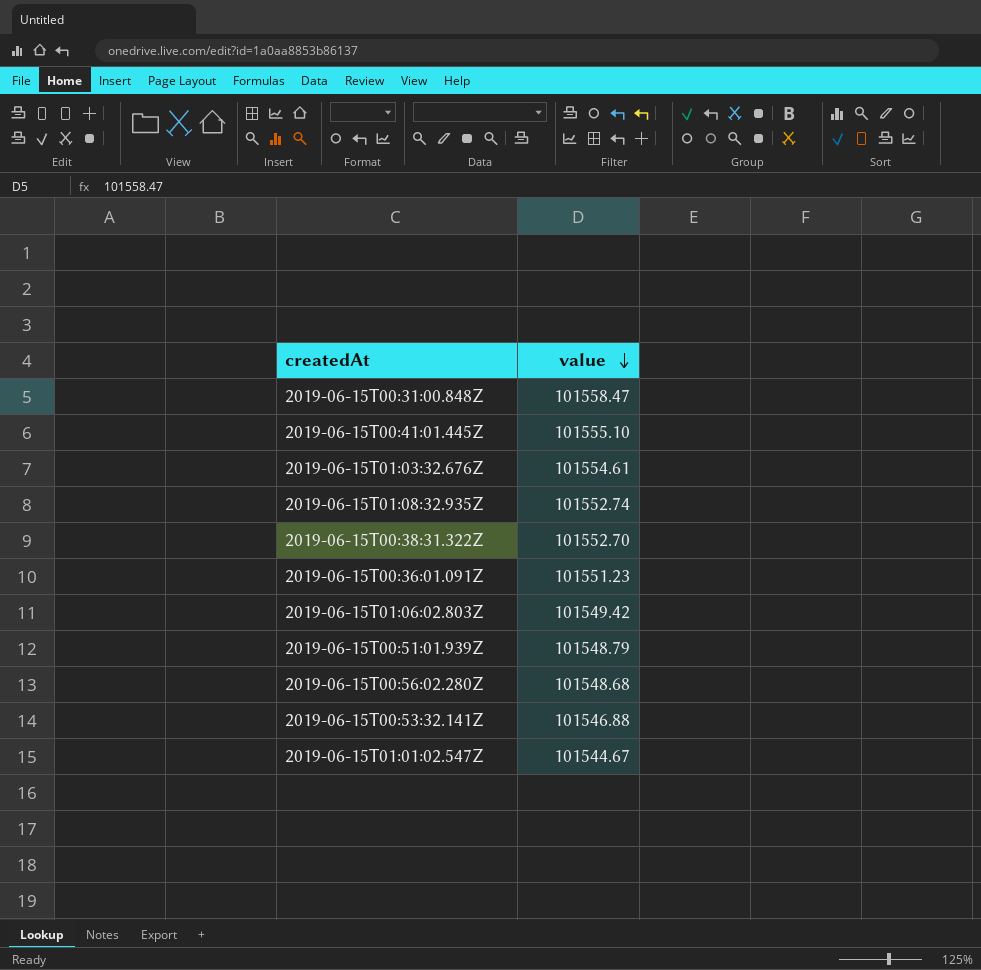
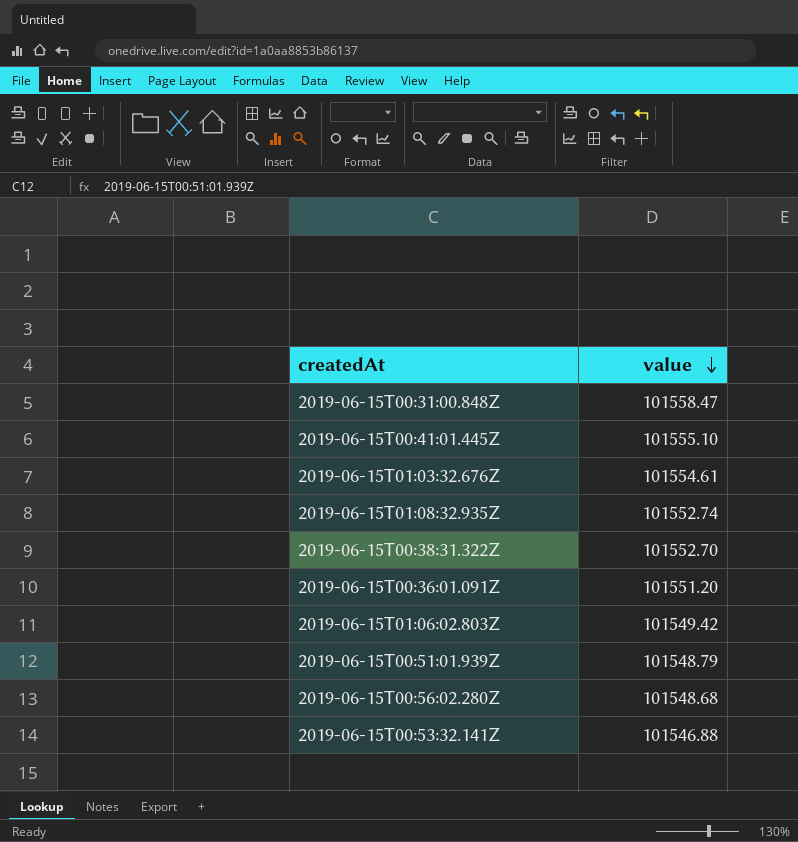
row 2019-06-15T01:01:02.547Z: 101544.67 -> none
2019-06-15T00:36:01.091Z | value: 101551.23 -> 101551.20

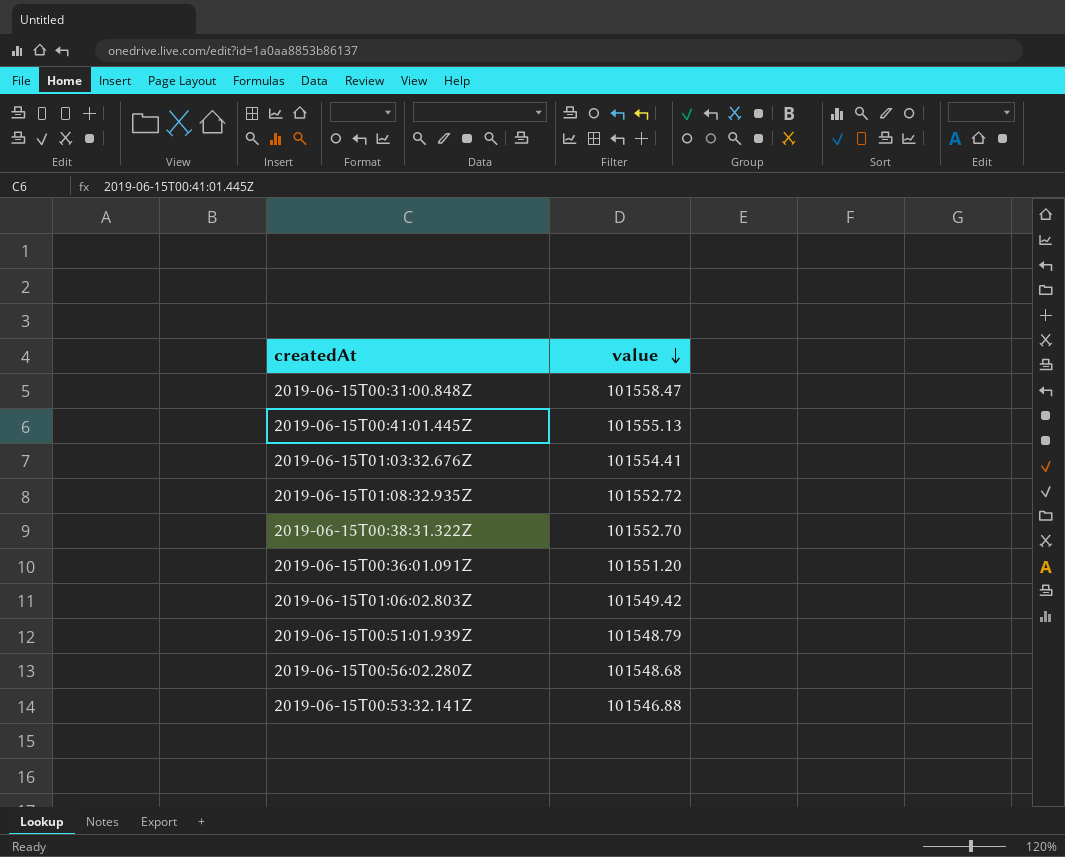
2019-06-15T00:41:01.445Z | value: 101555.10 -> 101555.13
2019-06-15T01:03:32.676Z | value: 101554.61 -> 101554.41
2019-06-15T01:08:32.935Z | value: 101552.74 -> 101552.72

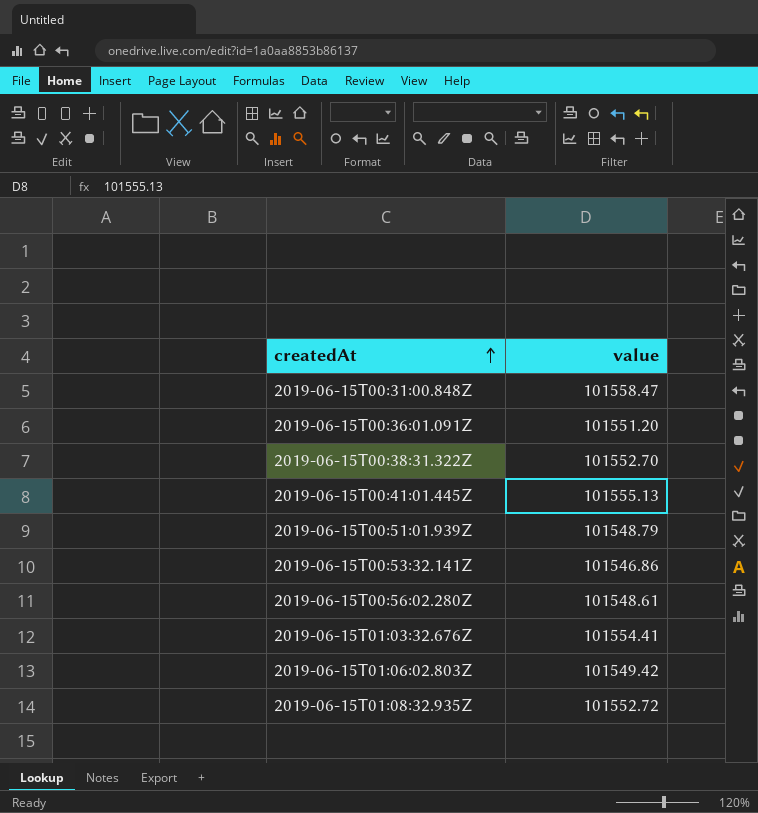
row order: value descending -> createdAt ascending
2019-06-15T00:53:32.141Z | value: 101546.88 -> 101546.86
2019-06-15T00:56:02.280Z | value: 101548.68 -> 101548.61

